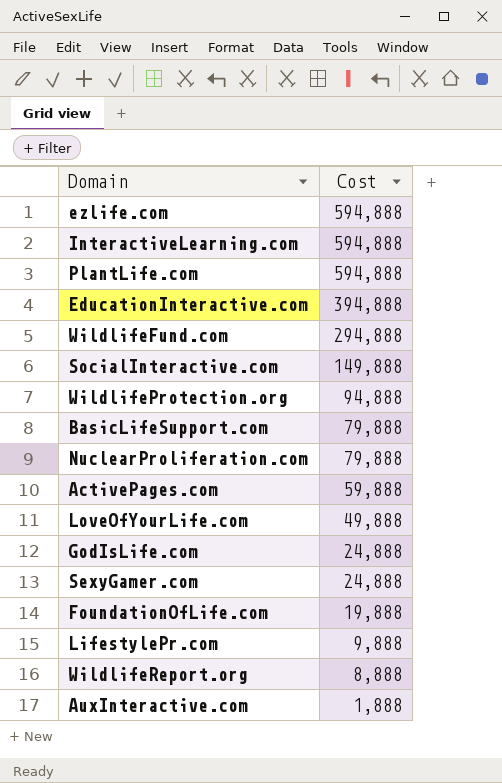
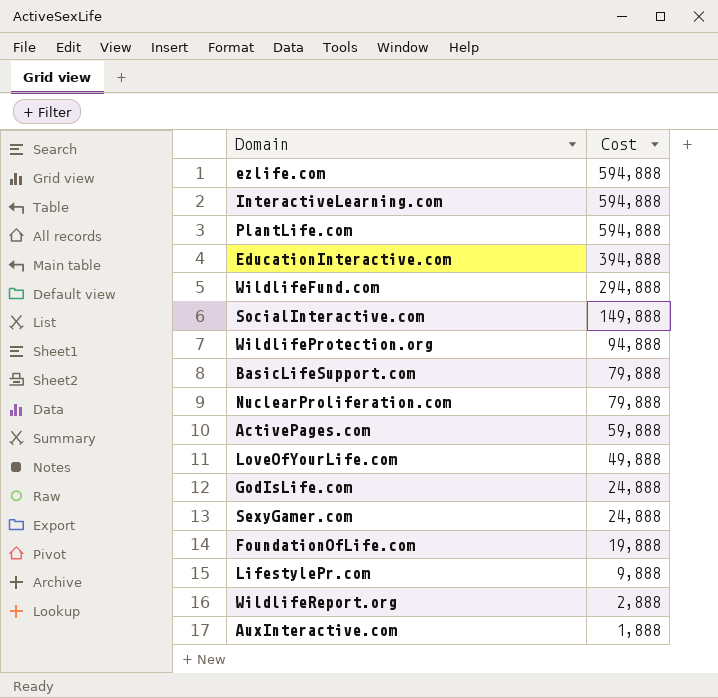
WildlifeReport.org | Cost: 8,888 -> 2,888

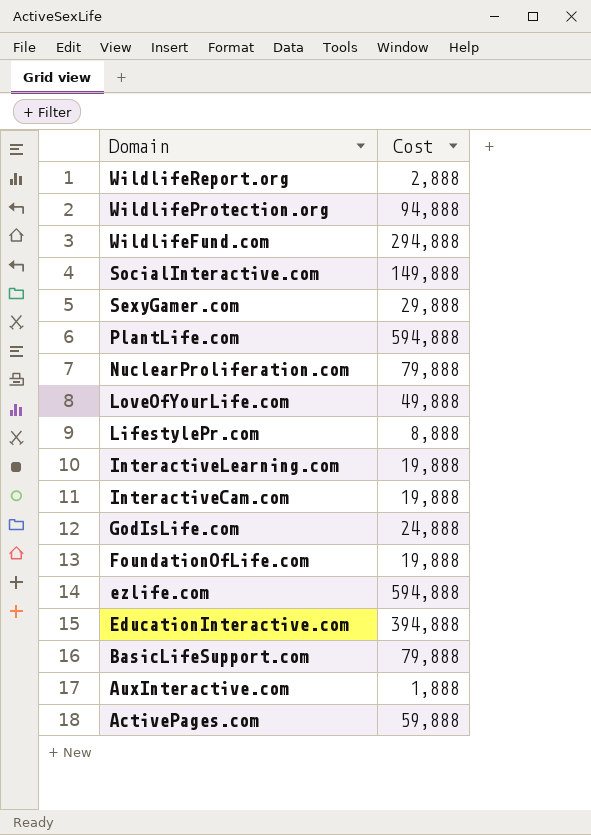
row order: Cost descending -> Domain descending
SexyGamer.com | Cost: 24,888 -> 29,888
LifestylePr.com | Cost: 9,888 -> 8,888
InteractiveLearning.com | Cost: 594,888 -> 19,888
row InteractiveCam.com: none -> 19,888

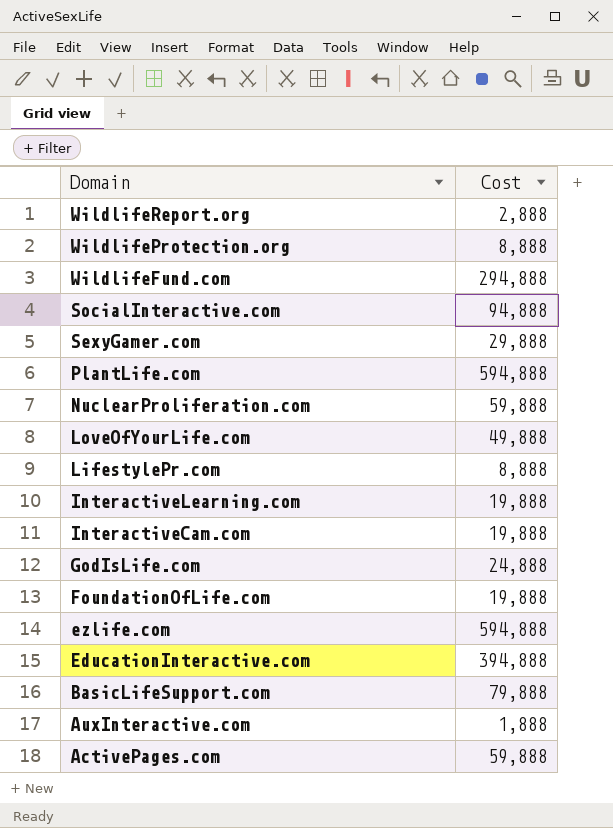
WildlifeProtection.org | Cost: 94,888 -> 8,888
SocialInteractive.com | Cost: 149,888 -> 94,888
NuclearProliferation.com | Cost: 79,888 -> 59,888

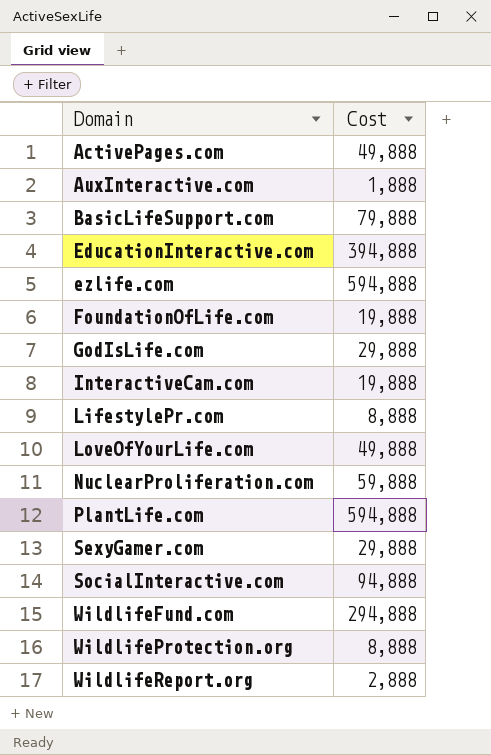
row order: Domain descending -> Domain ascending
row InteractiveLearning.com: 19,888 -> none
ActivePages.com | Cost: 59,888 -> 49,888
GodIsLife.com | Cost: 24,888 -> 29,888

